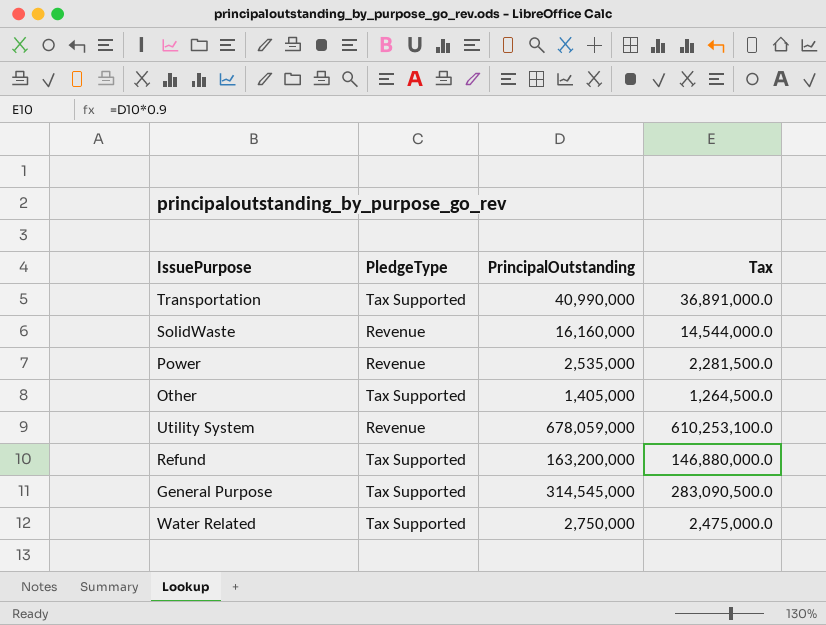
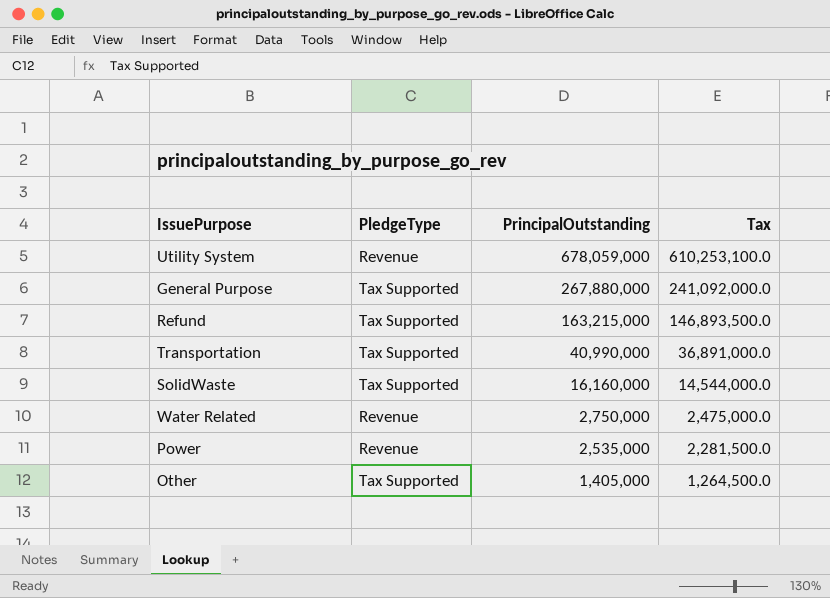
row order: none -> PrincipalOutstanding descending
General Purpose | PrincipalOutstanding: 314,545,000 -> 267,880,000
General Purpose | Tax: 283,090,500.0 -> 241,092,000.0
Refund | PrincipalOutstanding: 163,200,000 -> 163,215,000
Refund | Tax: 146,880,000.0 -> 146,893,500.0
SolidWaste | PledgeType: Revenue -> Tax Supported
Water Related | PledgeType: Tax Supported -> Revenue

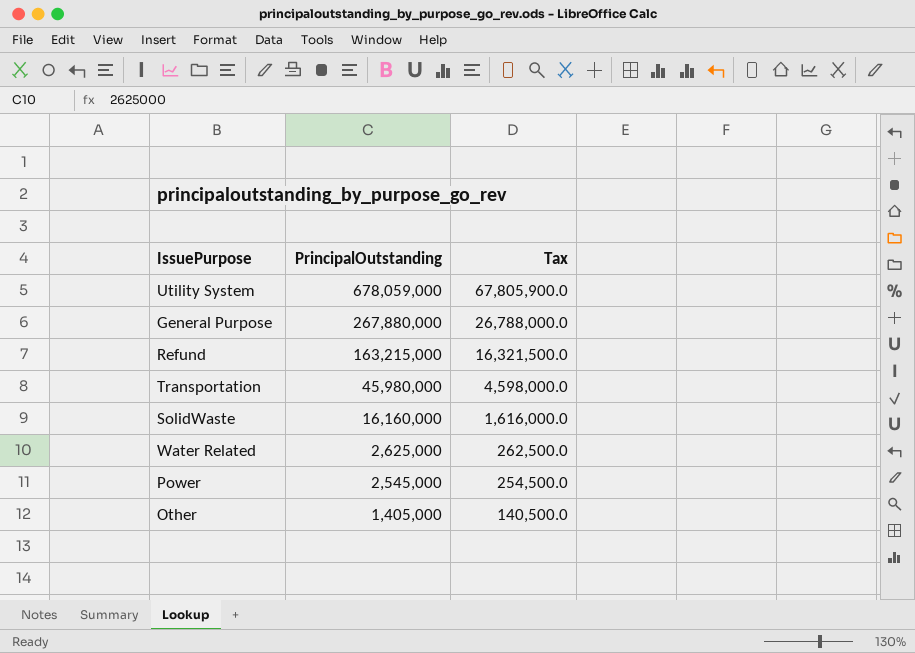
column PledgeType | position: 2 -> none
column Tax | formula: [PrincipalOutstanding] * 0.9 -> [PrincipalOutstanding] * 0.1
Transportation | PrincipalOutstanding: 40,990,000 -> 45,980,000
Water Related | PrincipalOutstanding: 2,750,000 -> 2,625,000
Power | PrincipalOutstanding: 2,535,000 -> 2,545,000

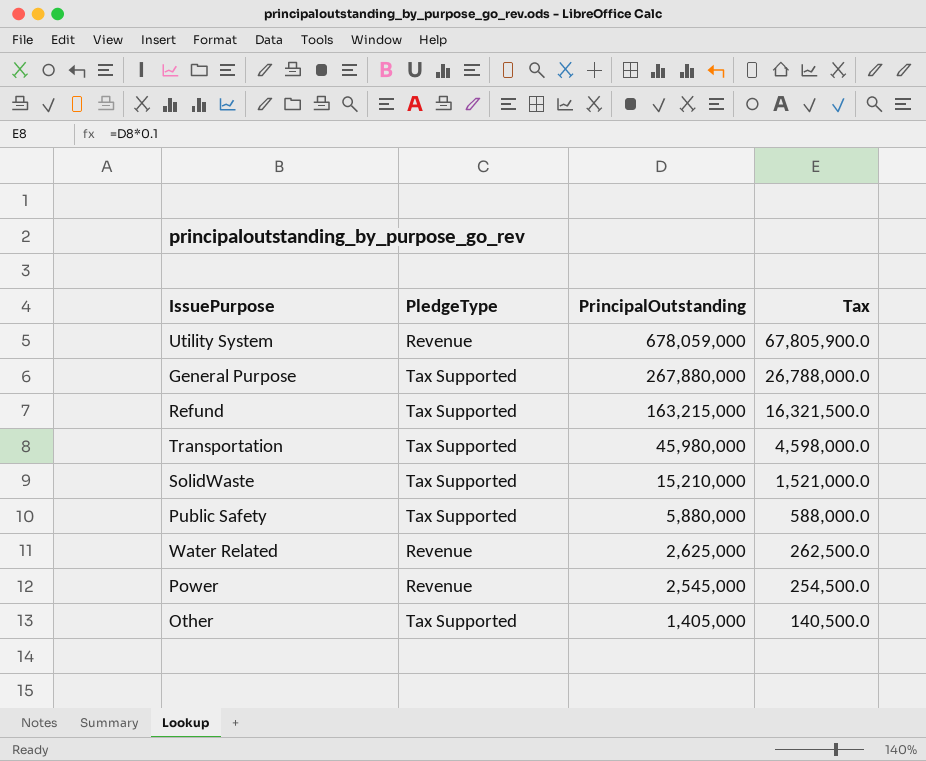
column PledgeType | position: none -> 2
SolidWaste | PrincipalOutstanding: 16,160,000 -> 15,210,000
SolidWaste | Tax: 1,616,000.0 -> 1,521,000.0
row Public Safety: none -> Tax Supported | 5,880,000 | 588,000.0

